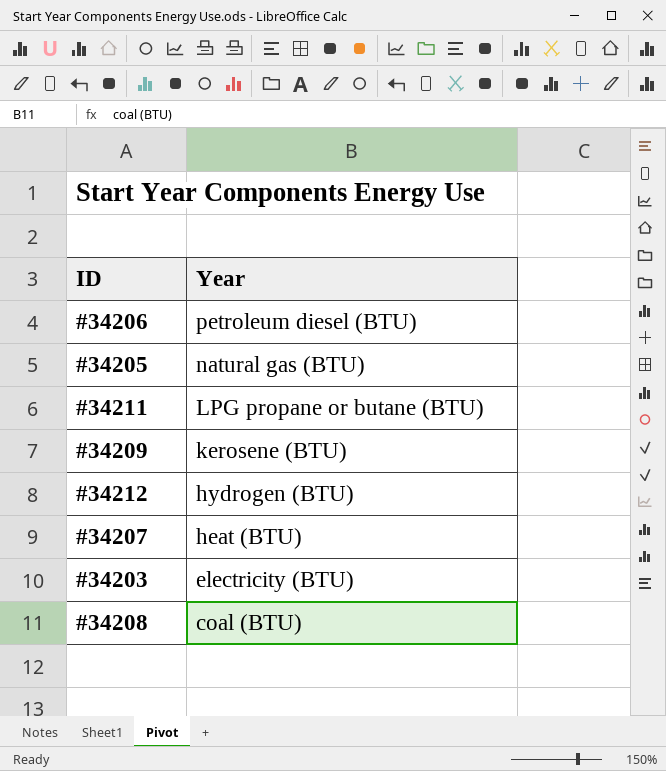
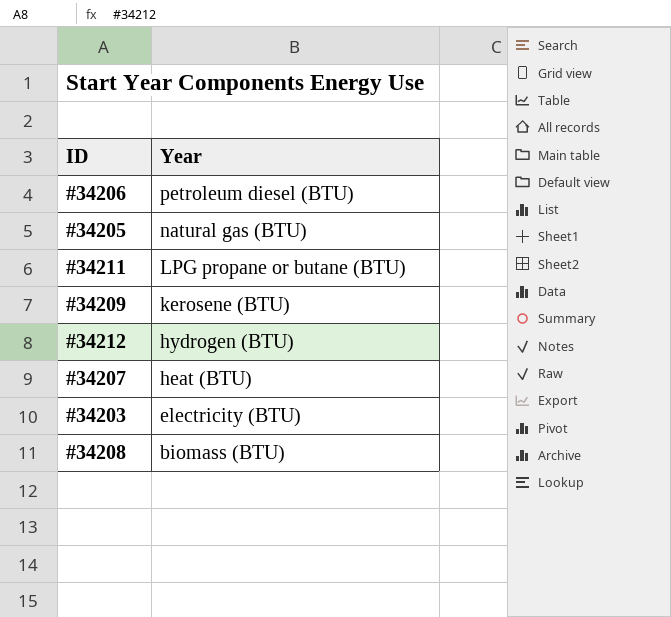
#34208 | Year: coal (BTU) -> biomass (BTU)

